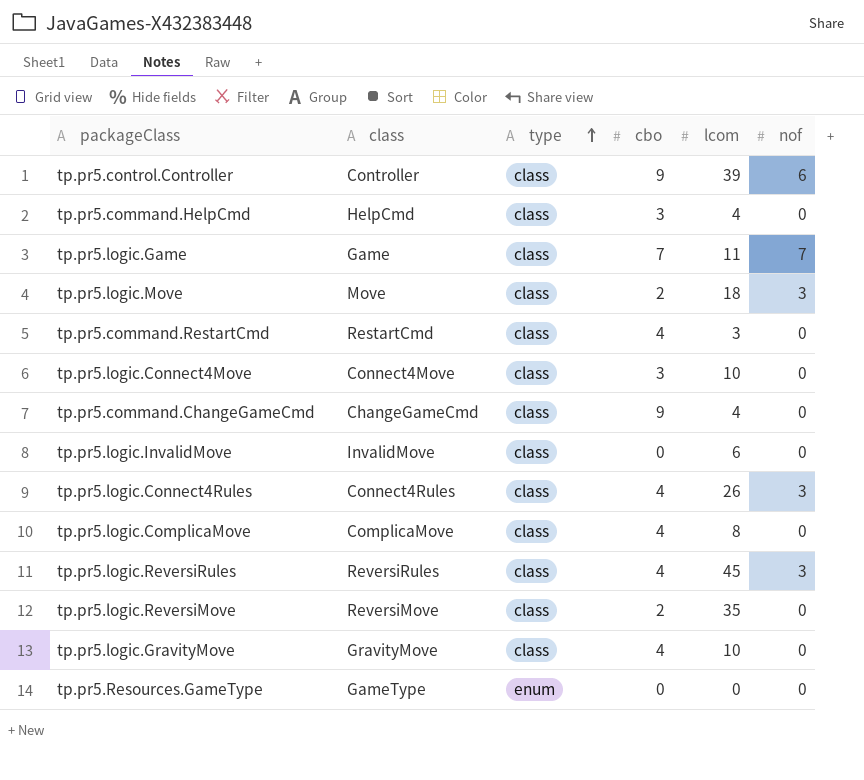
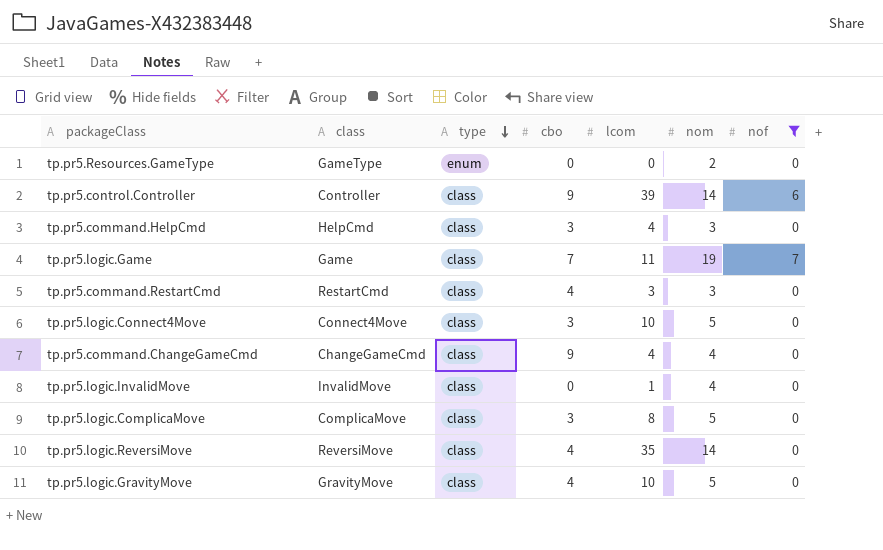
filter: none -> nof != 3
row order: type ascending -> type descending
column nom | position: none -> 6
tp.pr5.logic.InvalidMove | lcom: 6 -> 1
tp.pr5.logic.ComplicaMove | cbo: 4 -> 3
tp.pr5.logic.ReversiMove | cbo: 2 -> 4

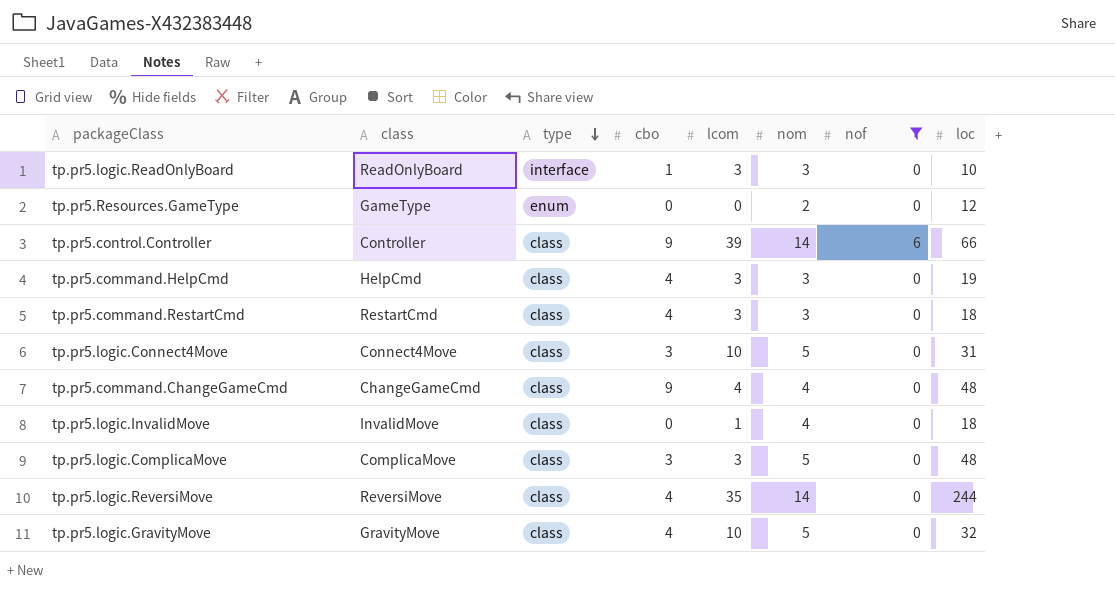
column loc | position: none -> 8
row tp.pr5.logic.Game: Game | class | 7 | 11 | 19 | 7 -> none
row tp.pr5.logic.ReadOnlyBoard: none -> ReadOnlyBoard | interface | 1 | 3 | 3 | 0 | 10
tp.pr5.command.HelpCmd | cbo: 3 -> 4
tp.pr5.command.HelpCmd | lcom: 4 -> 3
tp.pr5.logic.ComplicaMove | lcom: 8 -> 3

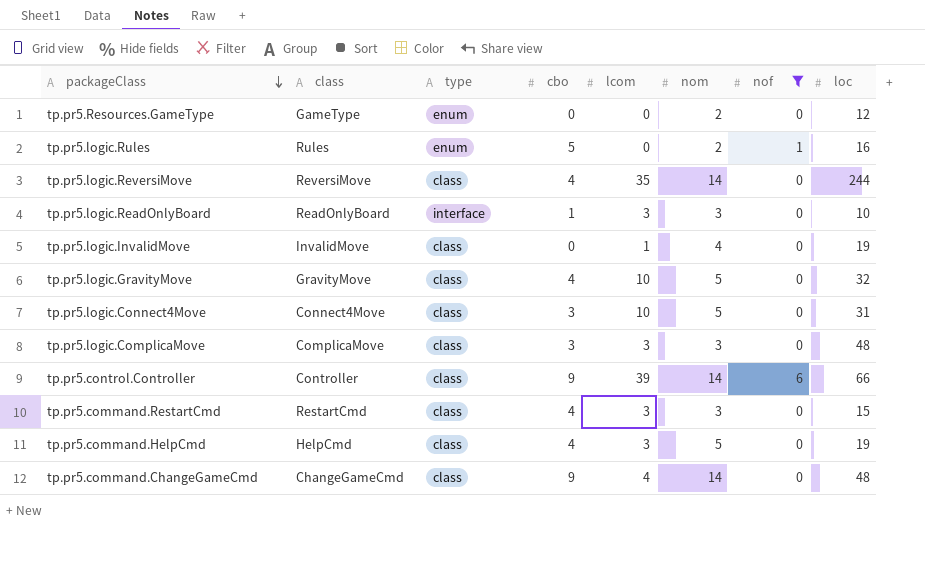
row order: type descending -> packageClass descending
row tp.pr5.logic.Rules: none -> Rules | enum | 5 | 0 | 2 | 1 | 16
tp.pr5.logic.InvalidMove | loc: 18 -> 19
tp.pr5.logic.ComplicaMove | nom: 5 -> 3
tp.pr5.command.RestartCmd | loc: 18 -> 15
tp.pr5.command.HelpCmd | nom: 3 -> 5
tp.pr5.command.ChangeGameCmd | nom: 4 -> 14

